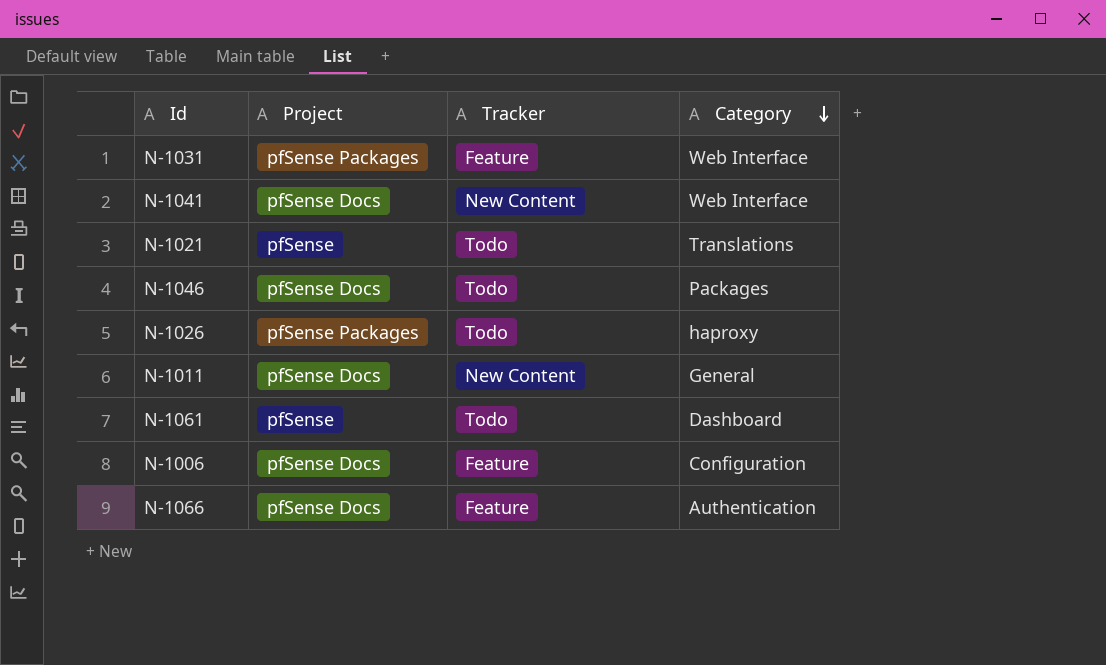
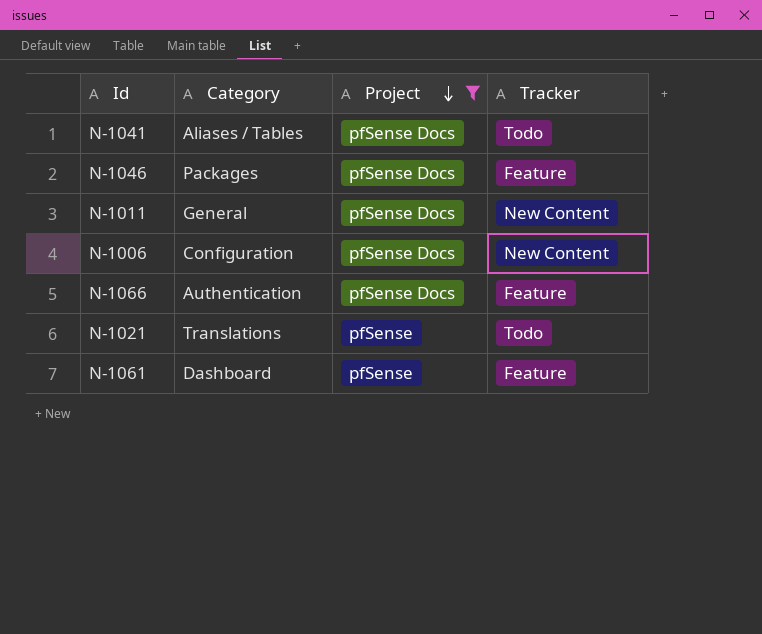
filter: none -> Project != pfSense Packages
row order: Category descending -> Project descending
column Category | position: 4 -> 2
N-1041 | Category: Web Interface -> Aliases / Tables
N-1041 | Tracker: New Content -> Todo
N-1046 | Tracker: Todo -> Feature
N-1006 | Tracker: Feature -> New Content
N-1061 | Tracker: Todo -> Feature

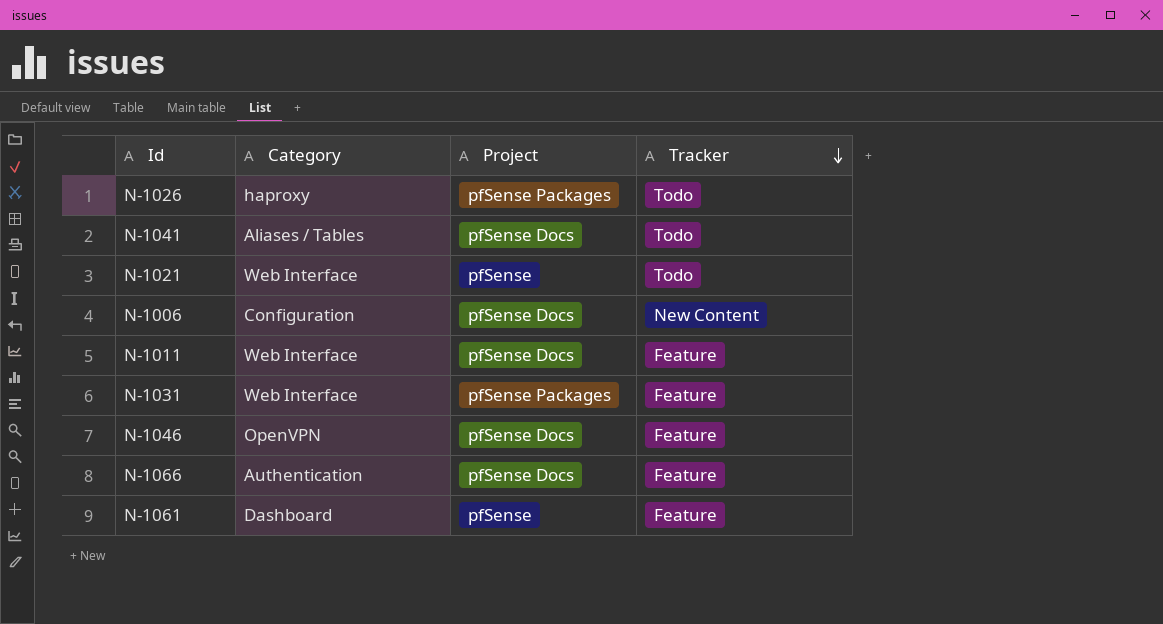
filter: Project != pfSense Packages -> none
row order: Project descending -> Tracker descending
N-1021 | Category: Translations -> Web Interface
N-1011 | Category: General -> Web Interface
N-1011 | Tracker: New Content -> Feature
N-1046 | Category: Packages -> OpenVPN

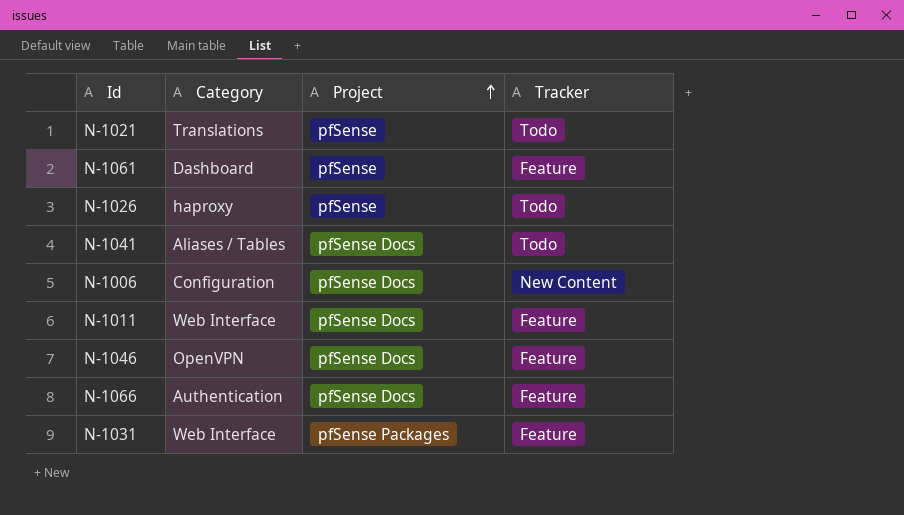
row order: Tracker descending -> Project ascending
N-1021 | Category: Web Interface -> Translations
N-1026 | Project: pfSense Packages -> pfSense

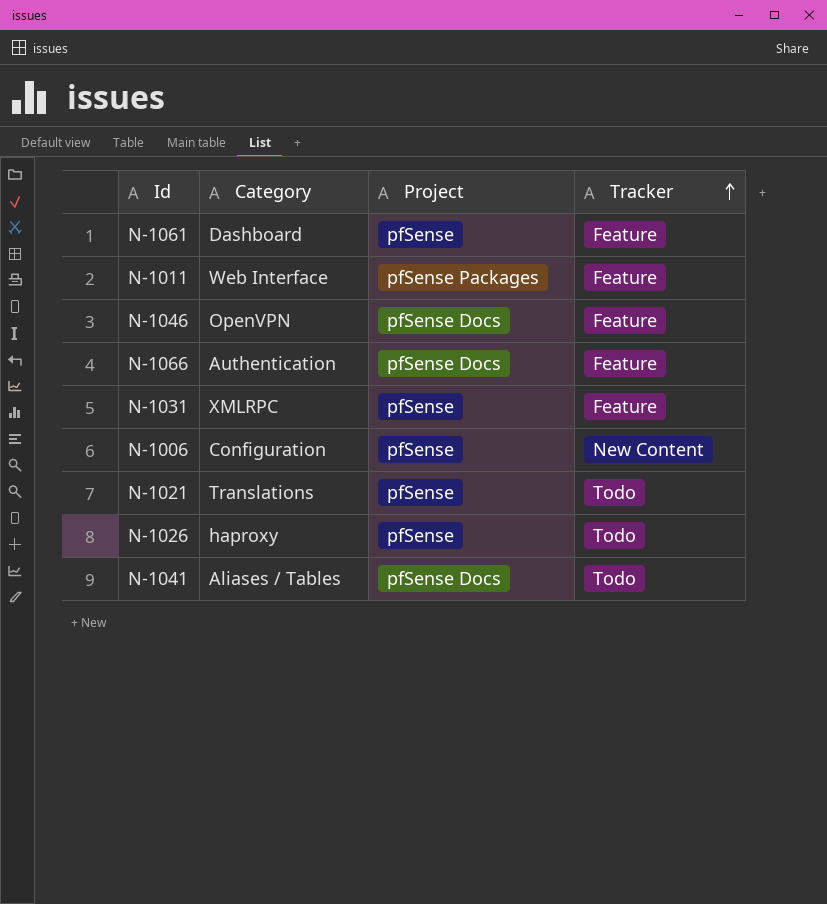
row order: Project ascending -> Tracker ascending
N-1011 | Project: pfSense Docs -> pfSense Packages
N-1031 | Category: Web Interface -> XMLRPC
N-1031 | Project: pfSense Packages -> pfSense
N-1006 | Project: pfSense Docs -> pfSense

